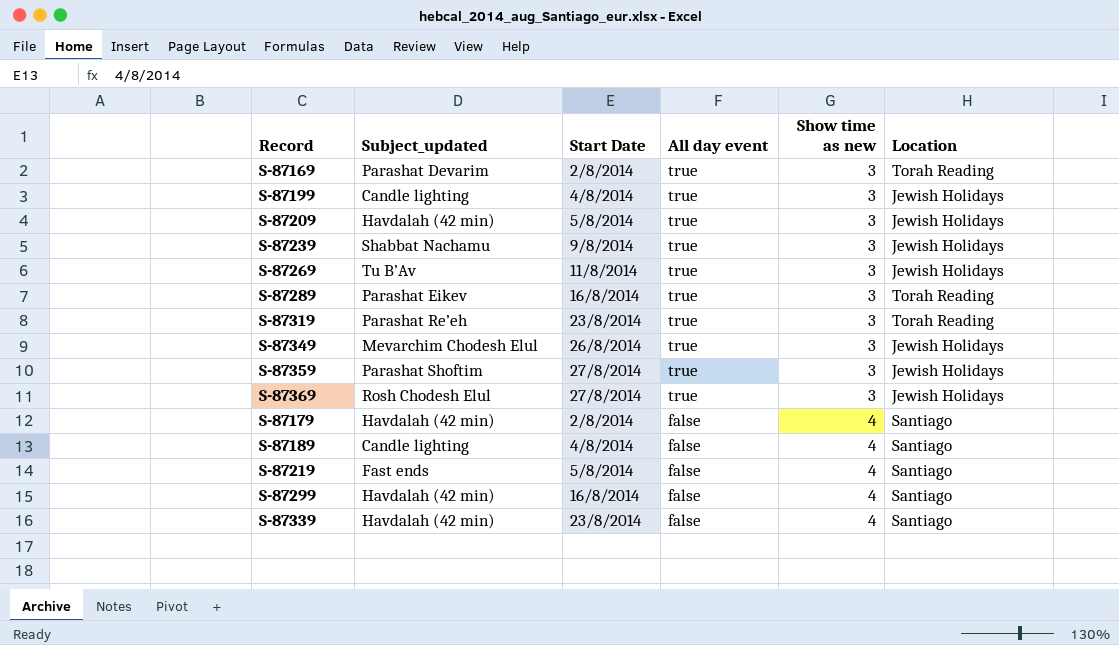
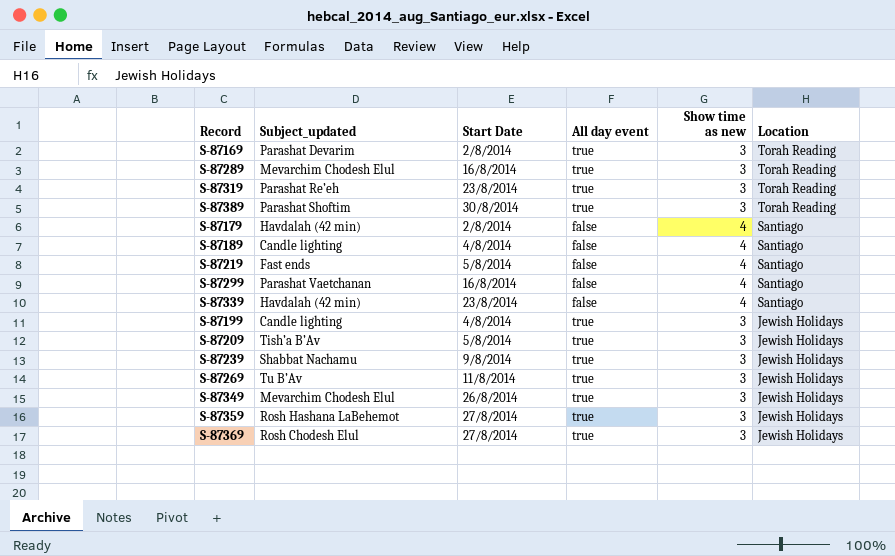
row order: All day event descending -> Location descending
S-87289 | Subject_updated: Parashat Eikev -> Mevarchim Chodesh Elul
row S-87389: none -> Parashat Shoftim | 30/8/2014 | true | 3 | Torah Reading
S-87299 | Subject_updated: Havdalah (42 min) -> Parashat Vaetchanan
S-87209 | Subject_updated: Havdalah (42 min) -> Tish’a B’Av
S-87359 | Subject_updated: Parashat Shoftim -> Rosh Hashana LaBehemot

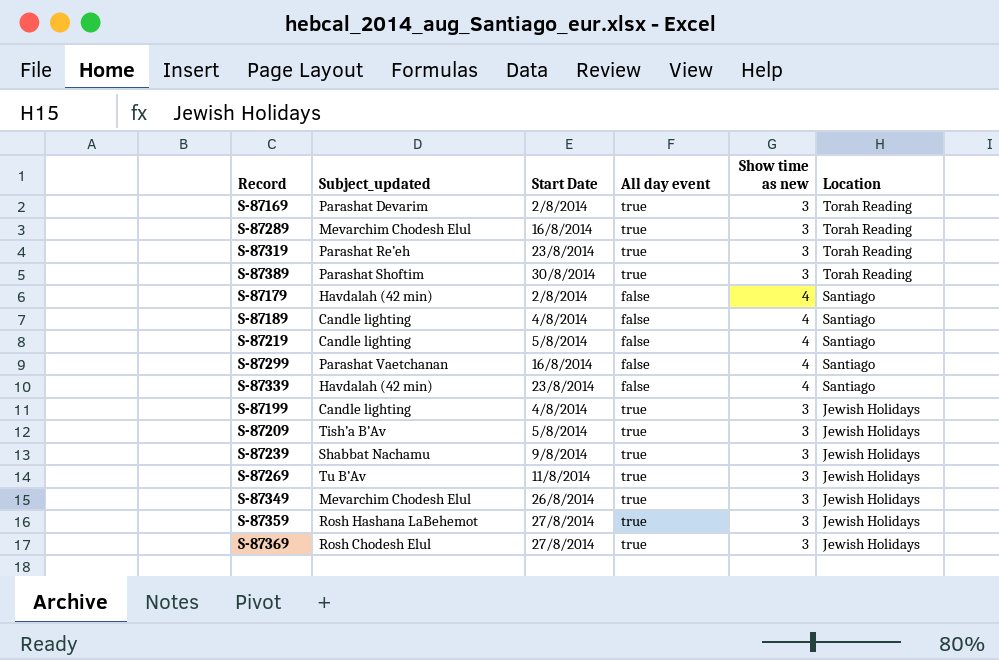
S-87219 | Subject_updated: Fast ends -> Candle lighting

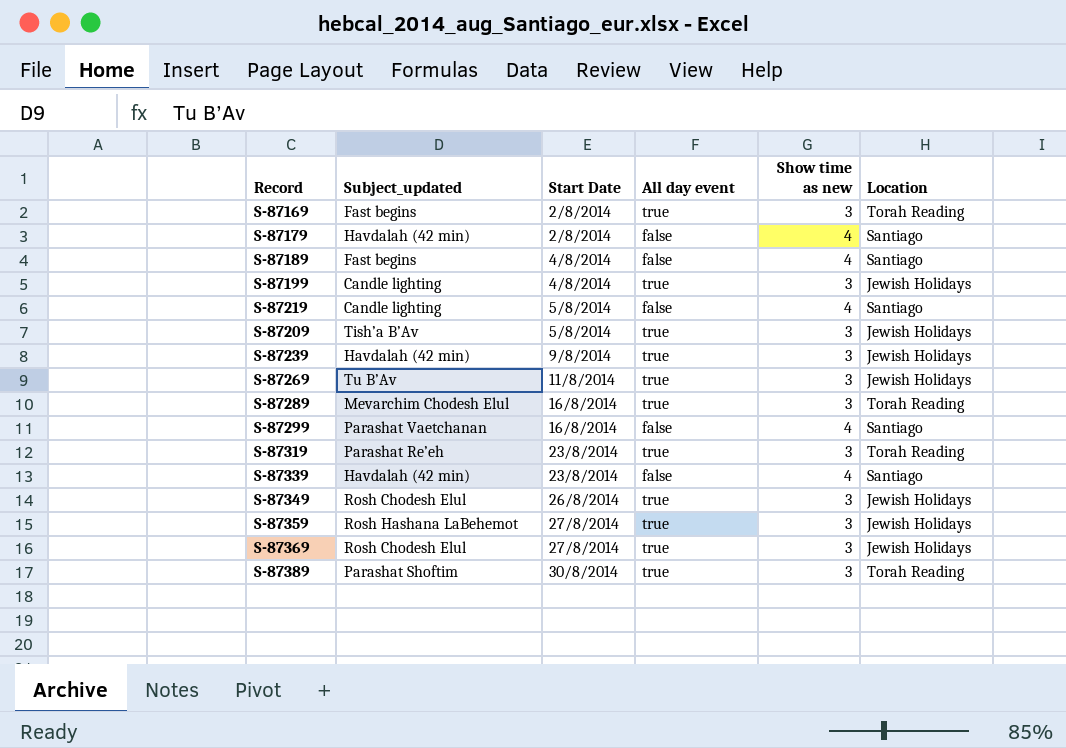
row order: Location descending -> Start Date ascending
S-87169 | Subject_updated: Parashat Devarim -> Fast begins
S-87189 | Subject_updated: Candle lighting -> Fast begins
S-87239 | Subject_updated: Shabbat Nachamu -> Havdalah (42 min)
S-87349 | Subject_updated: Mevarchim Chodesh Elul -> Rosh Chodesh Elul

